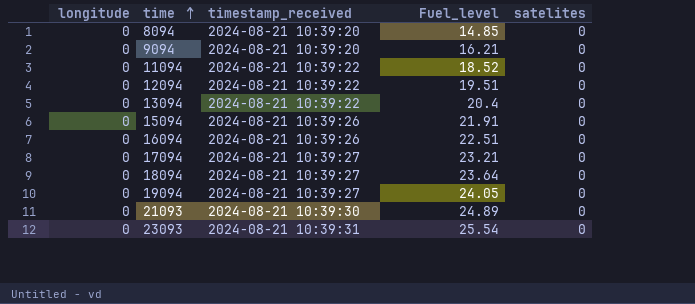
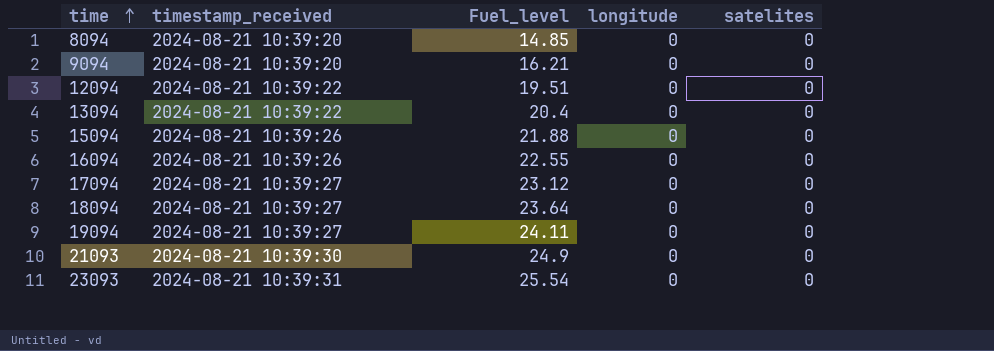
column longitude | position: 1 -> 4
row 11094: 0 | 2024-08-21 10:39:22 | 18.52 | 0 -> none
15094 | Fuel_level: 21.91 -> 21.88
16094 | Fuel_level: 22.51 -> 22.55
17094 | Fuel_level: 23.21 -> 23.12
19094 | Fuel_level: 24.05 -> 24.11
21093 | Fuel_level: 24.89 -> 24.9

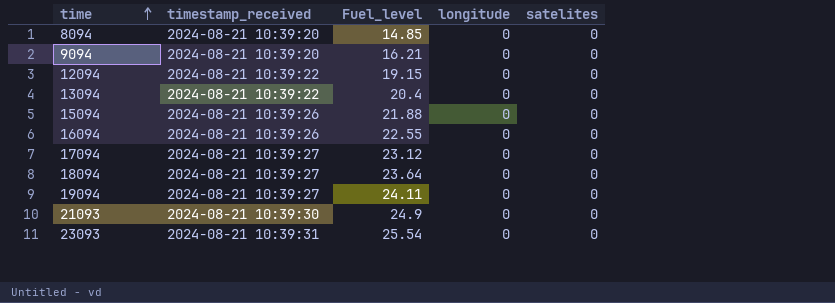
12094 | Fuel_level: 19.51 -> 19.15

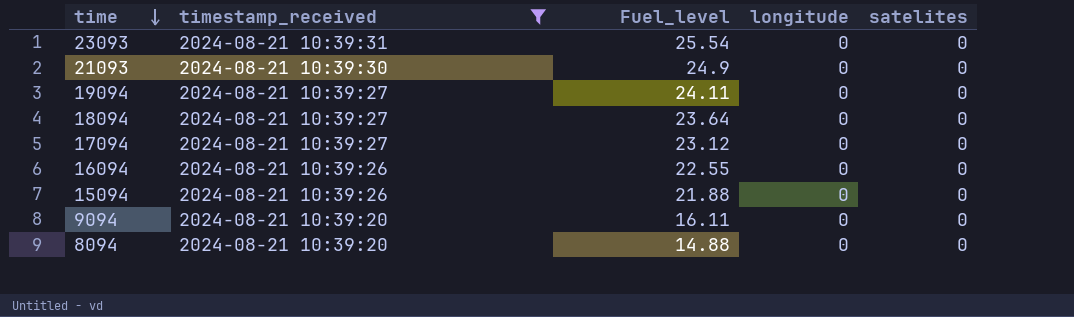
filter: none -> timestamp_received != 2024-08-21 10:39:22
row order: time ascending -> time descending
9094 | Fuel_level: 16.21 -> 16.11
8094 | Fuel_level: 14.85 -> 14.88

